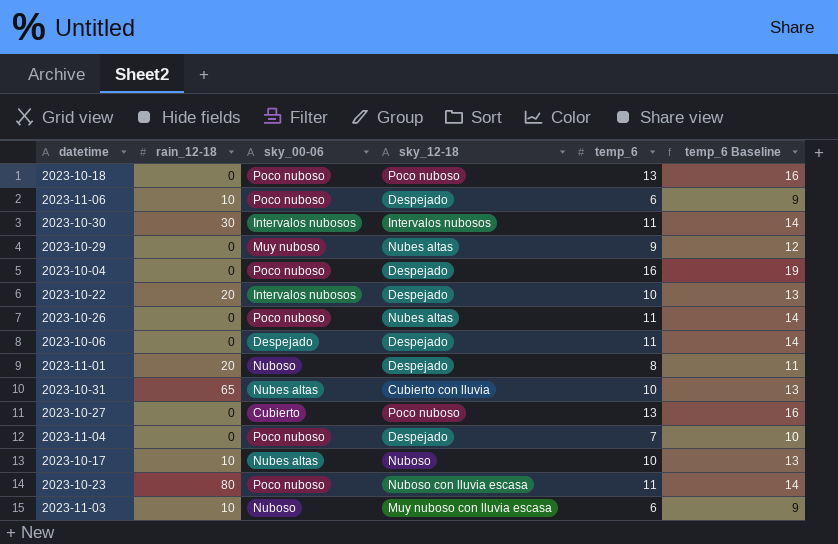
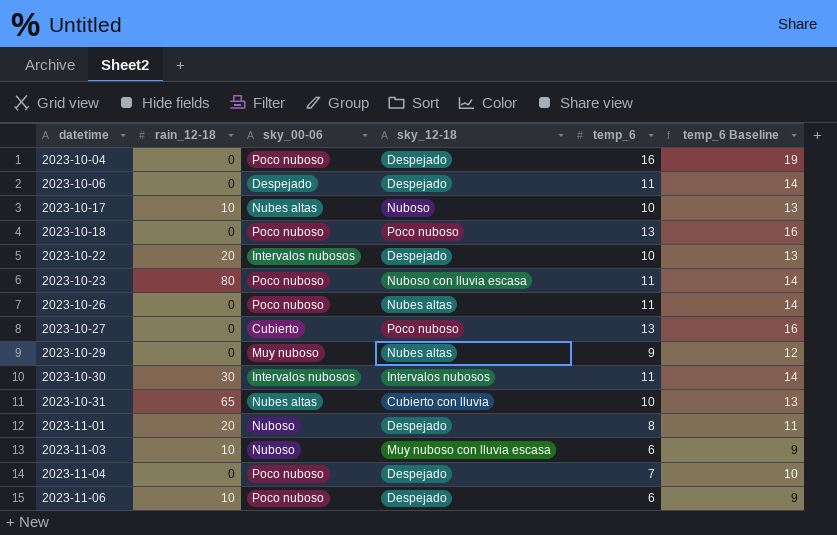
row order: none -> datetime ascending

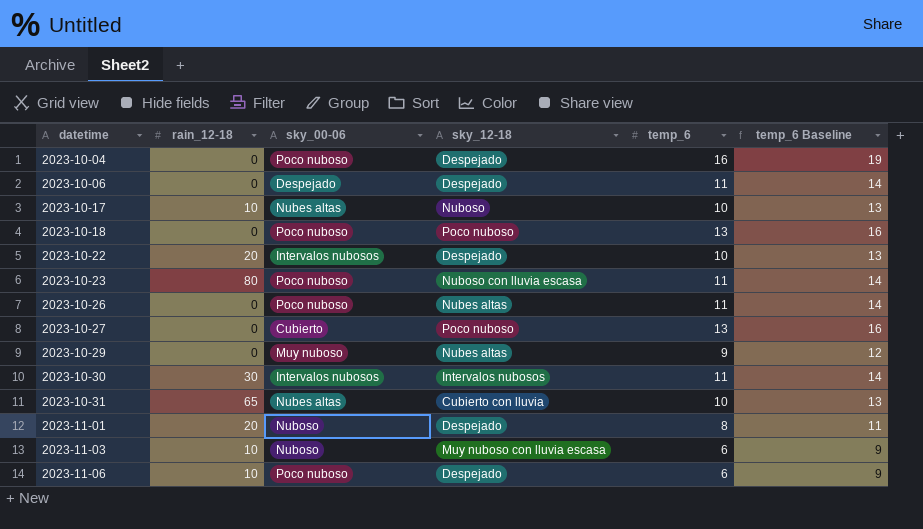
row 2023-11-04: 0 | Poco nuboso | Despejado | 7 | 10 -> none

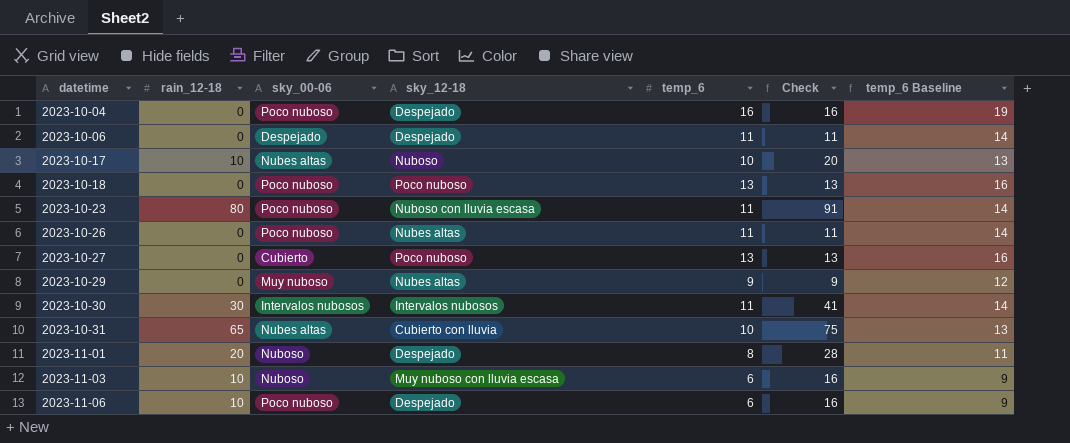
column Check | formula: none -> [rain_12-18] + [temp_6]
row 2023-10-22: 20 | Intervalos nubosos | Despejado | 10 | 13 -> none

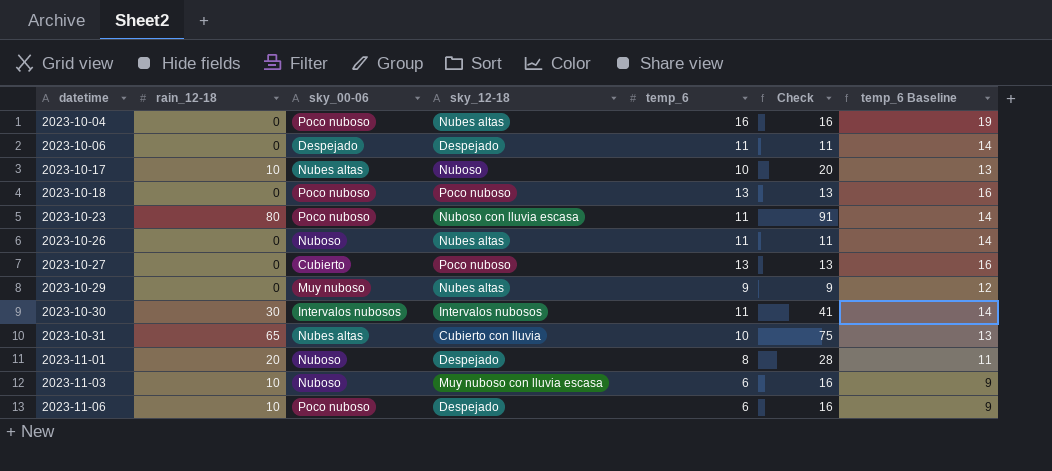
2023-10-04 | sky_12-18: Despejado -> Nubes altas
2023-10-26 | sky_00-06: Poco nuboso -> Nuboso

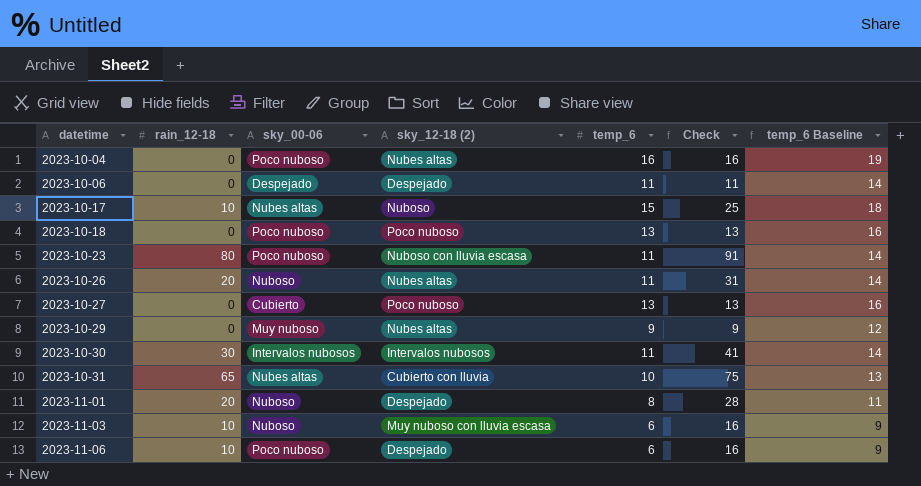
column name: sky_12-18 -> sky_12-18 (2)
2023-10-17 | temp_6: 10 -> 15
2023-10-17 | Check: 20 -> 25
2023-10-17 | temp_6 Baseline: 13 -> 18
2023-10-26 | rain_12-18: 0 -> 20
2023-10-26 | Check: 11 -> 31

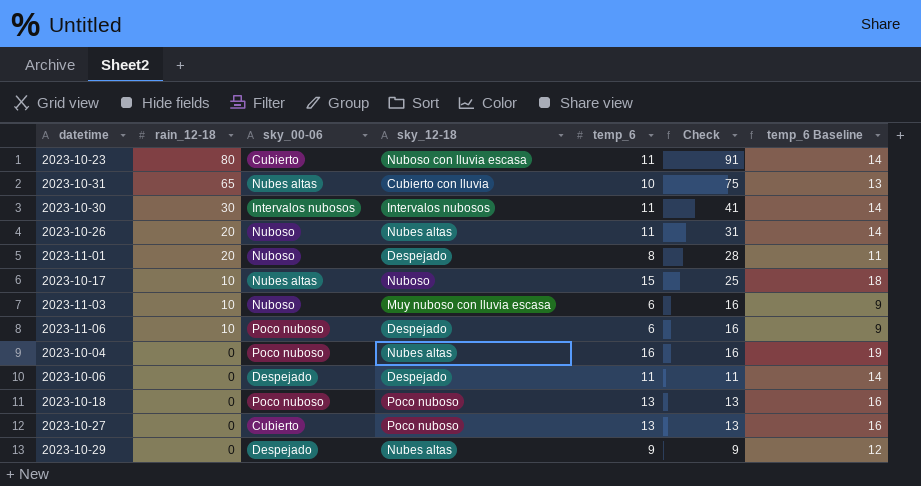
row order: datetime ascending -> rain_12-18 descending
column name: sky_12-18 (2) -> sky_12-18
2023-10-23 | sky_00-06: Poco nuboso -> Cubierto
2023-10-29 | sky_00-06: Muy nuboso -> Despejado

